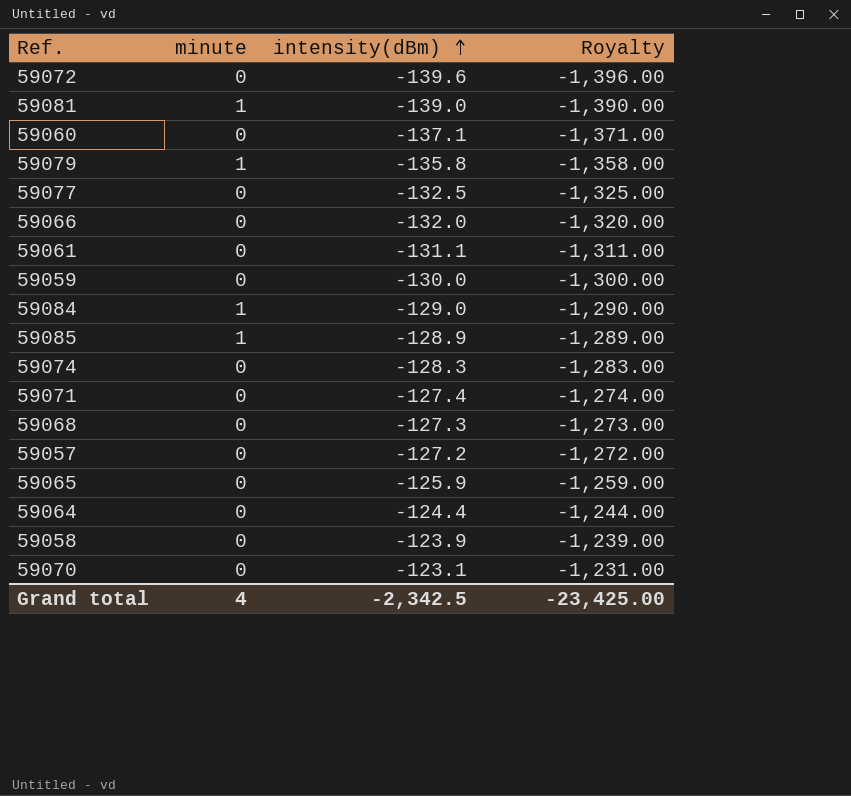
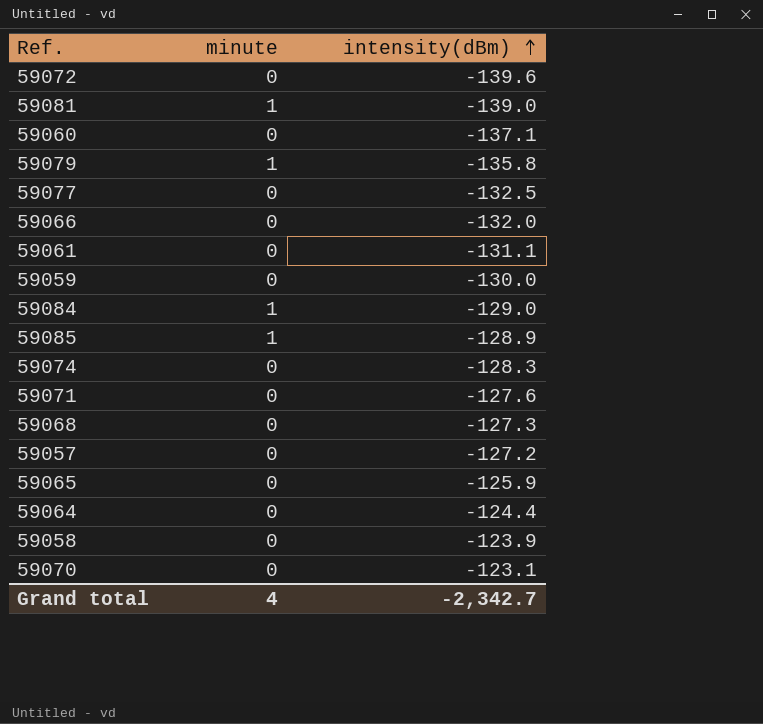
column Royalty | formula: [intensity(dBm)] * 10 -> none
59071 | intensity(dBm): -127.4 -> -127.6
Grand total | intensity(dBm): -2,342.5 -> -2,342.7

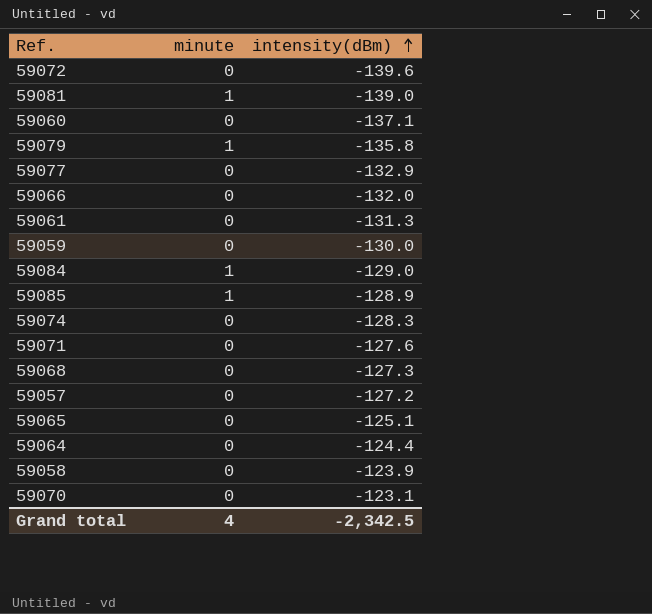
59077 | intensity(dBm): -132.5 -> -132.9
59061 | intensity(dBm): -131.1 -> -131.3
59065 | intensity(dBm): -125.9 -> -125.1
Grand total | intensity(dBm): -2,342.7 -> -2,342.5

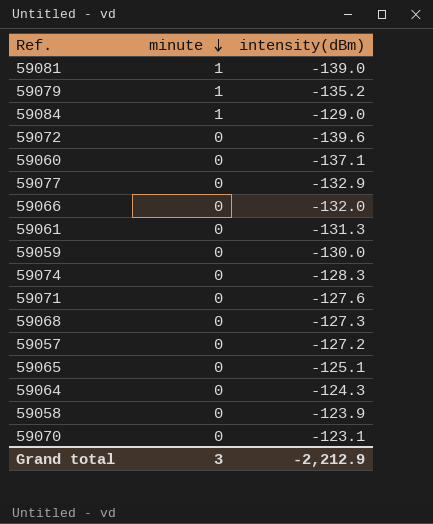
row order: intensity(dBm) ascending -> minute descending
row 59085: 1 | -128.9 -> none
59079 | intensity(dBm): -135.8 -> -135.2
59064 | intensity(dBm): -124.4 -> -124.3
Grand total | minute: 4 -> 3
Grand total | intensity(dBm): -2,342.5 -> -2,212.9

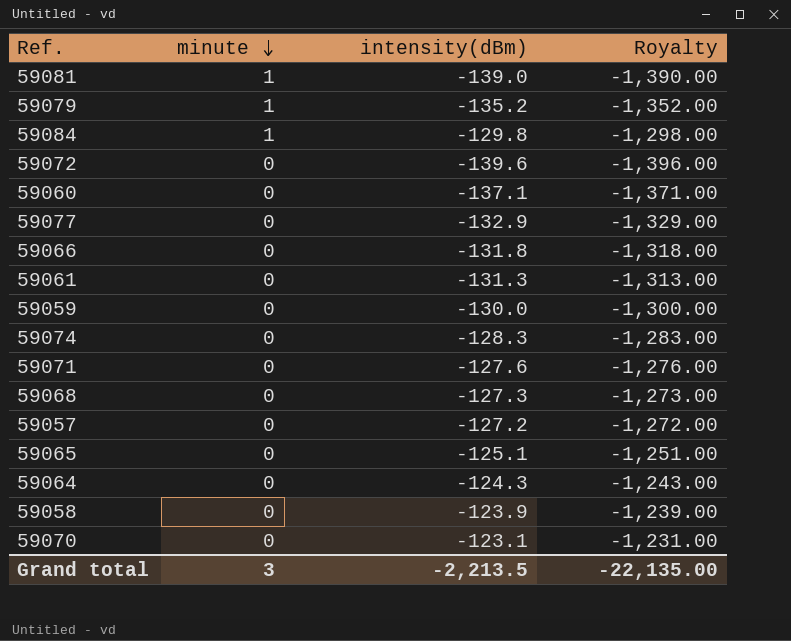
column Royalty | formula: none -> [intensity(dBm)] * 10
59084 | intensity(dBm): -129.0 -> -129.8
59066 | intensity(dBm): -132.0 -> -131.8
Grand total | intensity(dBm): -2,212.9 -> -2,213.5

